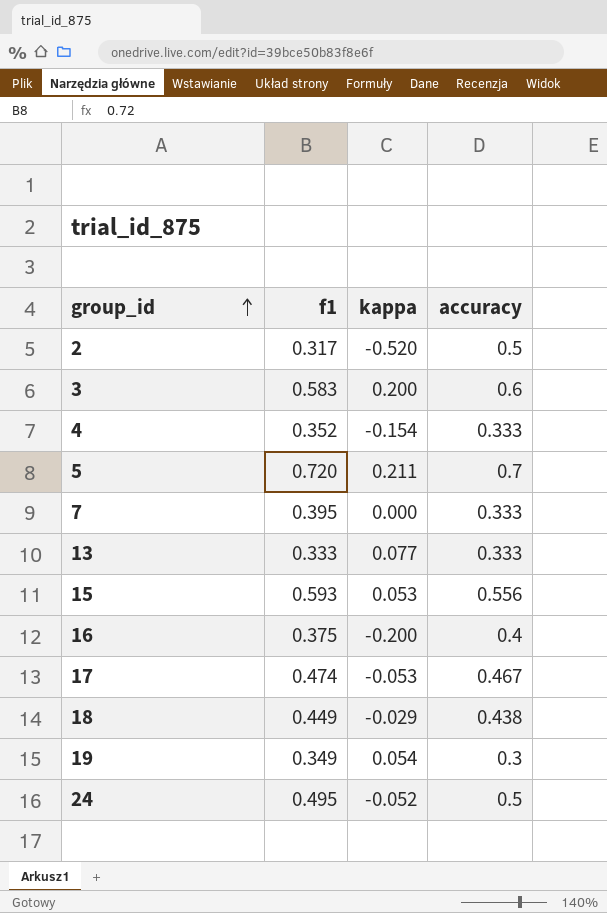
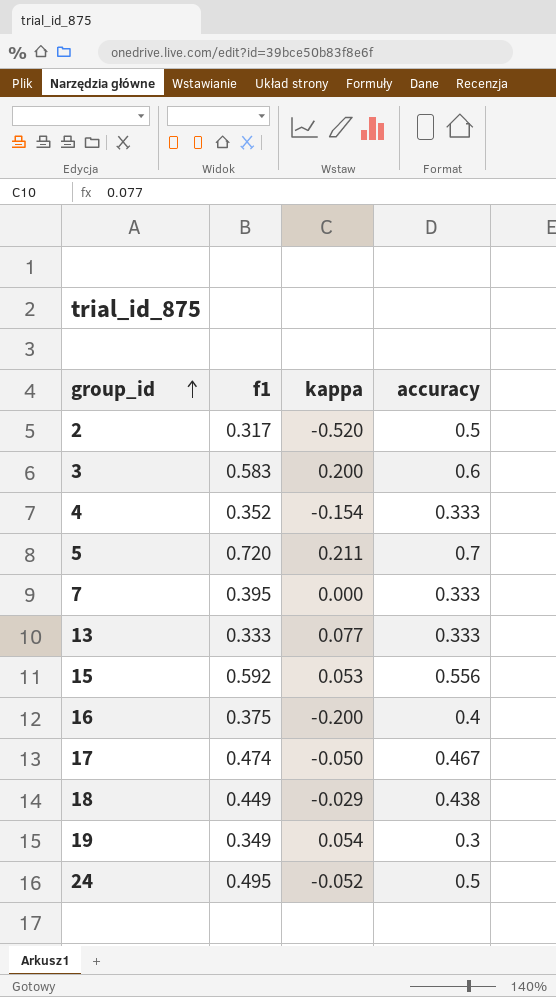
15 | f1: 0.593 -> 0.592
17 | kappa: -0.053 -> -0.050

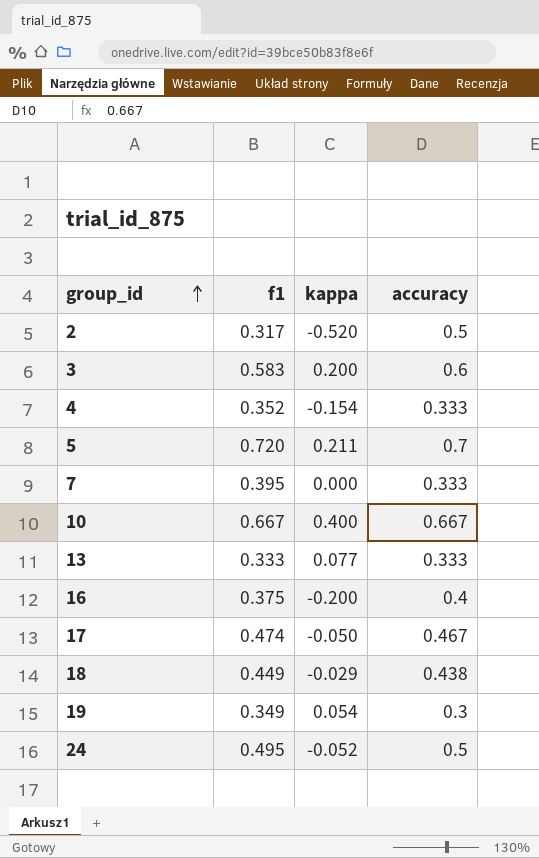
row 15: 0.592 | 0.053 | 0.556 -> none
row 10: none -> 0.667 | 0.400 | 0.667

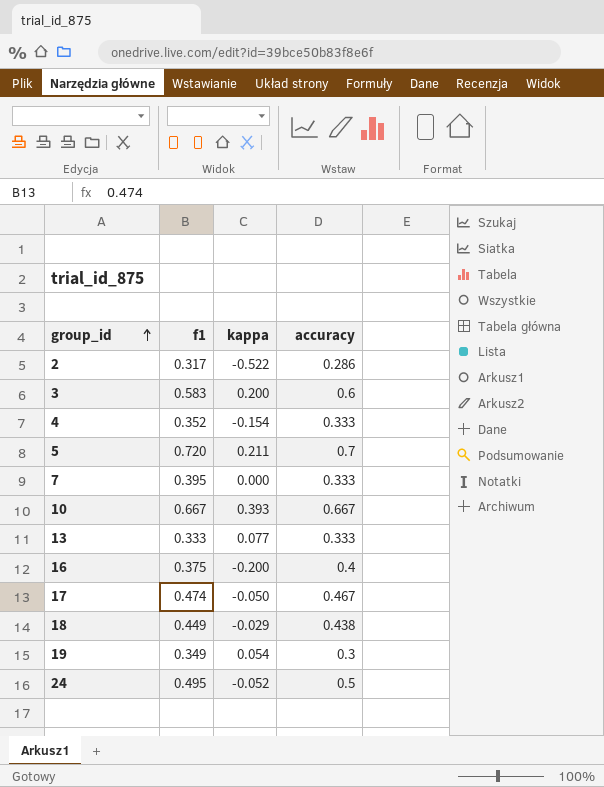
2 | kappa: -0.520 -> -0.522
2 | accuracy: 0.5 -> 0.286
10 | kappa: 0.400 -> 0.393

